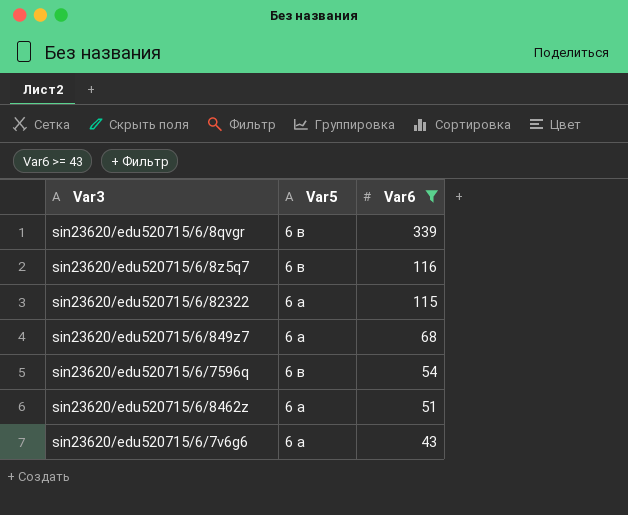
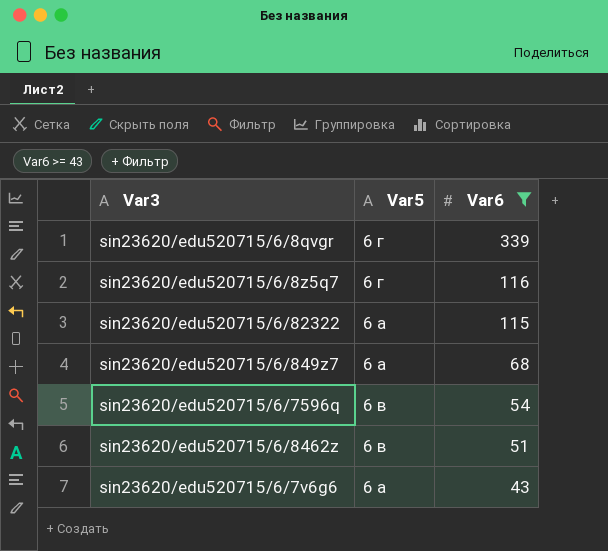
sin23620/edu520715/6/8qvgr | Var5: 6 в -> 6 г
sin23620/edu520715/6/8z5q7 | Var5: 6 в -> 6 г
sin23620/edu520715/6/8462z | Var5: 6 а -> 6 в

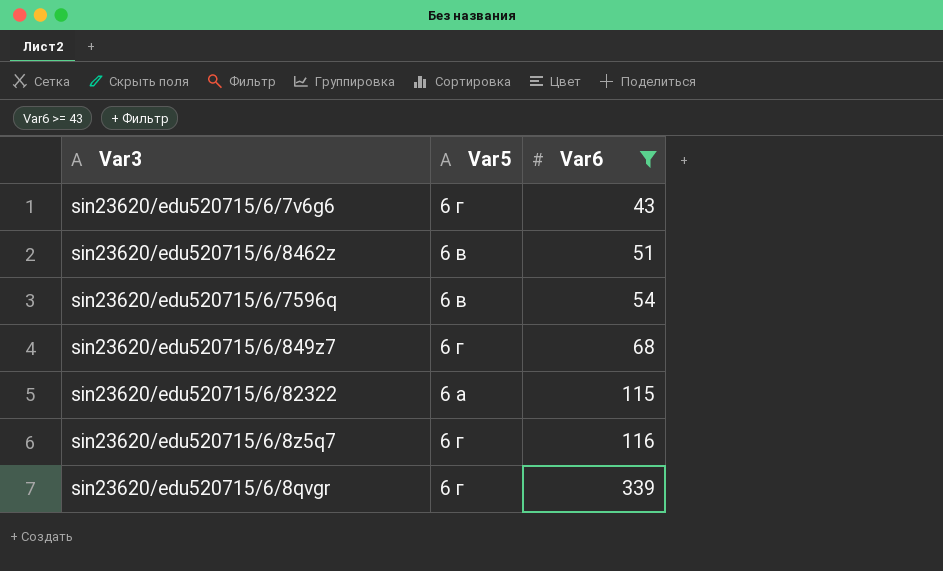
row order: Var6 descending -> Var6 ascending
sin23620/edu520715/6/7v6g6 | Var5: 6 а -> 6 г
sin23620/edu520715/6/849z7 | Var5: 6 а -> 6 г

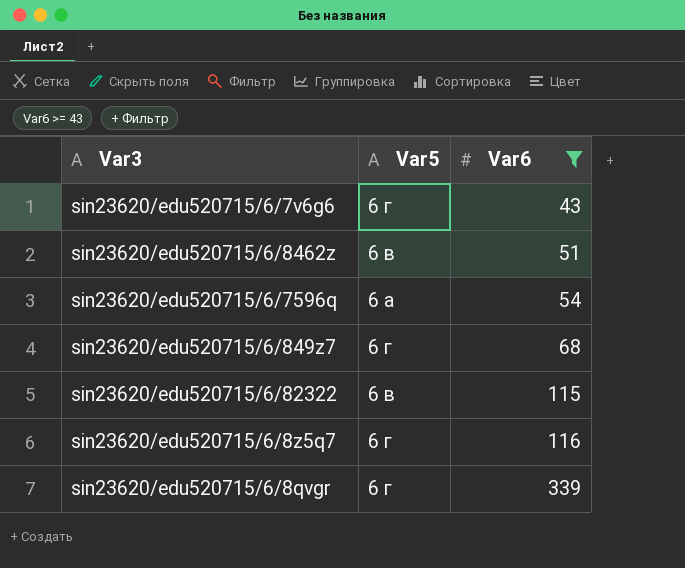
sin23620/edu520715/6/7596q | Var5: 6 в -> 6 а
sin23620/edu520715/6/82322 | Var5: 6 а -> 6 в

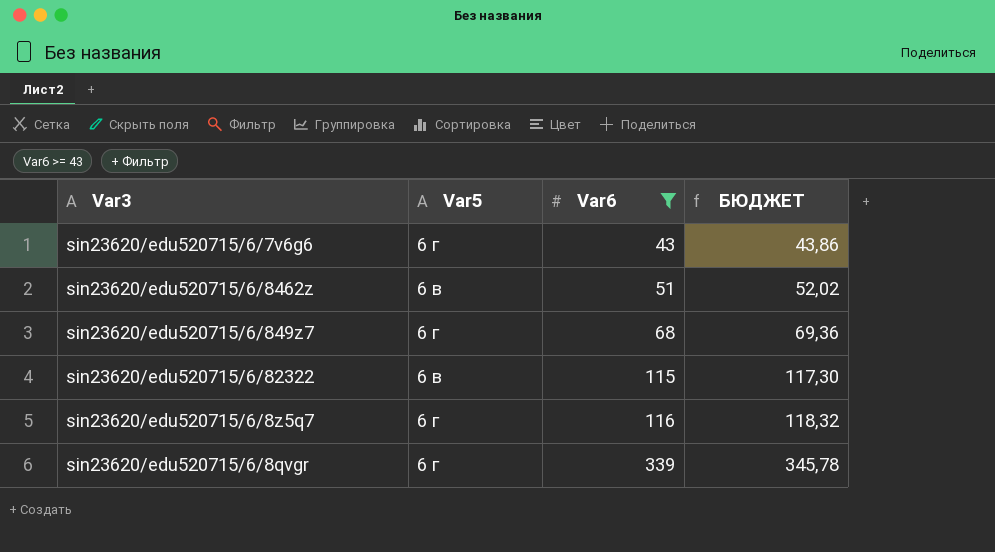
column БЮДЖЕТ | formula: none -> [Var6] * 1,02
row sin23620/edu520715/6/7596q: 6 а | 54 -> none

